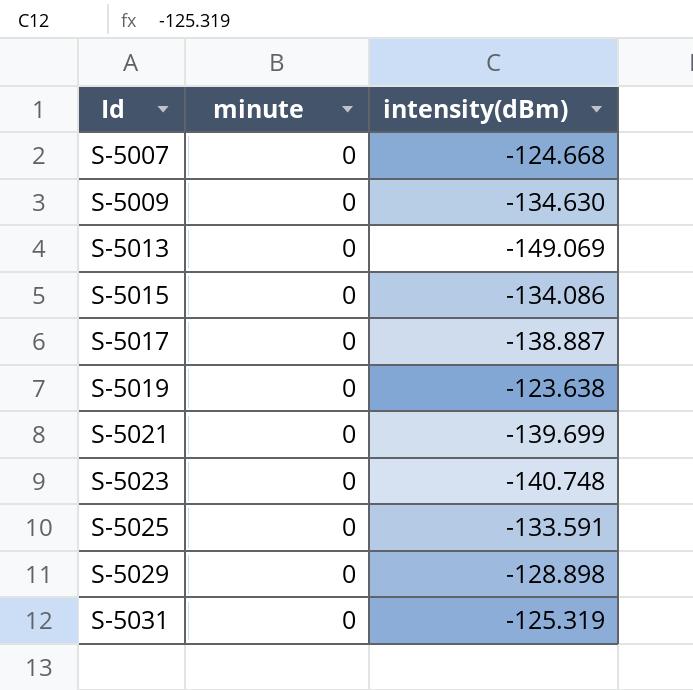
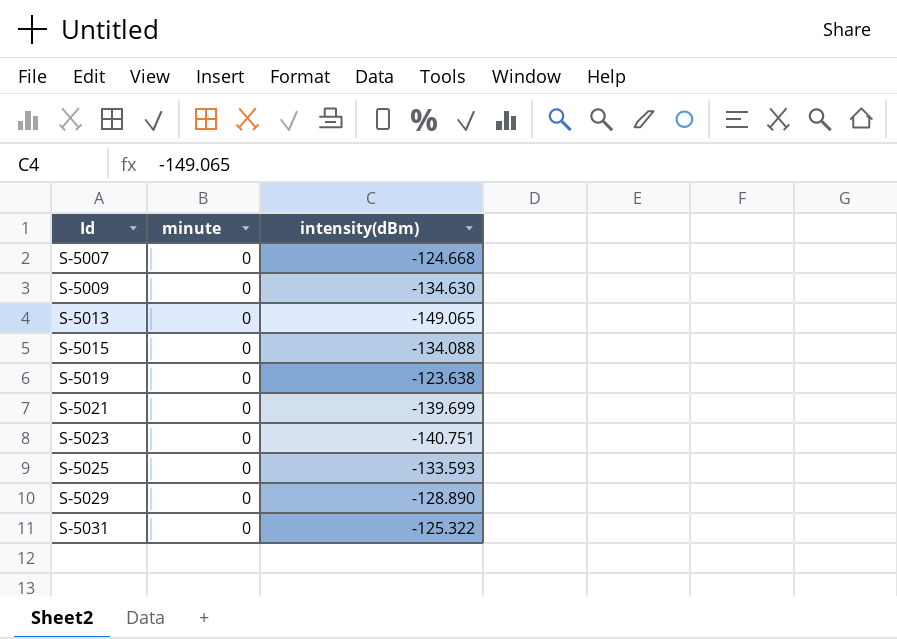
row S-5017: 0 | -138.887 -> none
S-5013 | intensity(dBm): -149.069 -> -149.065
S-5015 | intensity(dBm): -134.086 -> -134.088
S-5023 | intensity(dBm): -140.748 -> -140.751
S-5025 | intensity(dBm): -133.591 -> -133.593
S-5029 | intensity(dBm): -128.898 -> -128.890
S-5031 | intensity(dBm): -125.319 -> -125.322

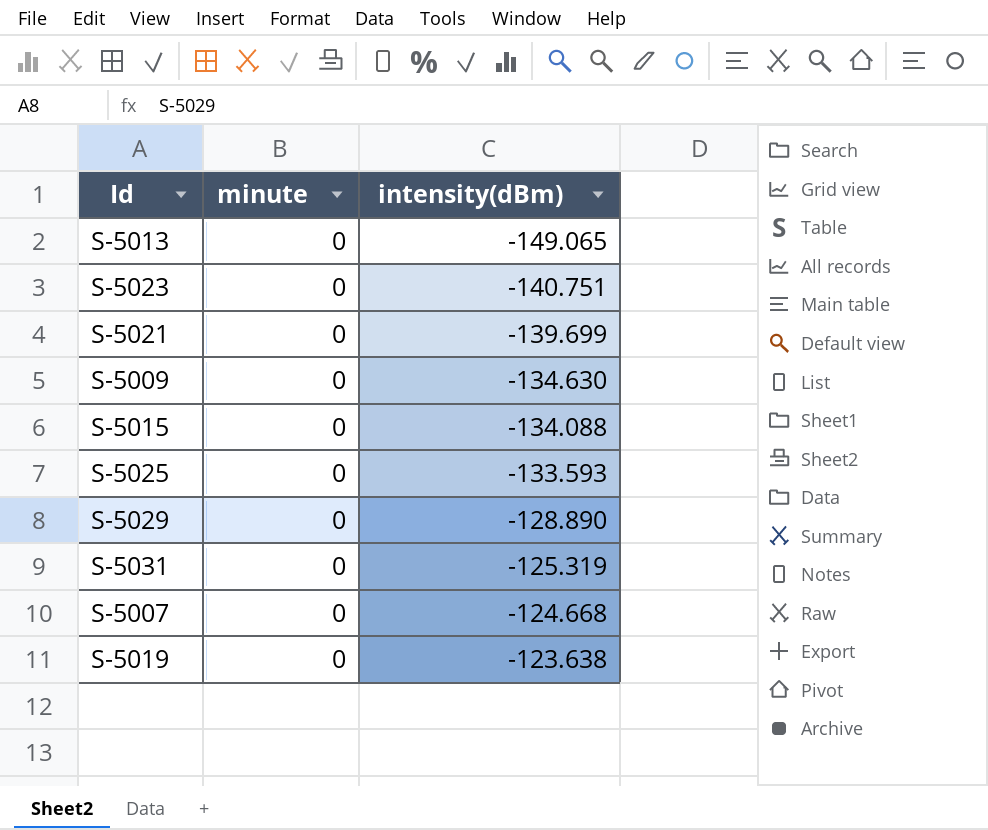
row order: Id ascending -> intensity(dBm) ascending
S-5031 | intensity(dBm): -125.322 -> -125.319

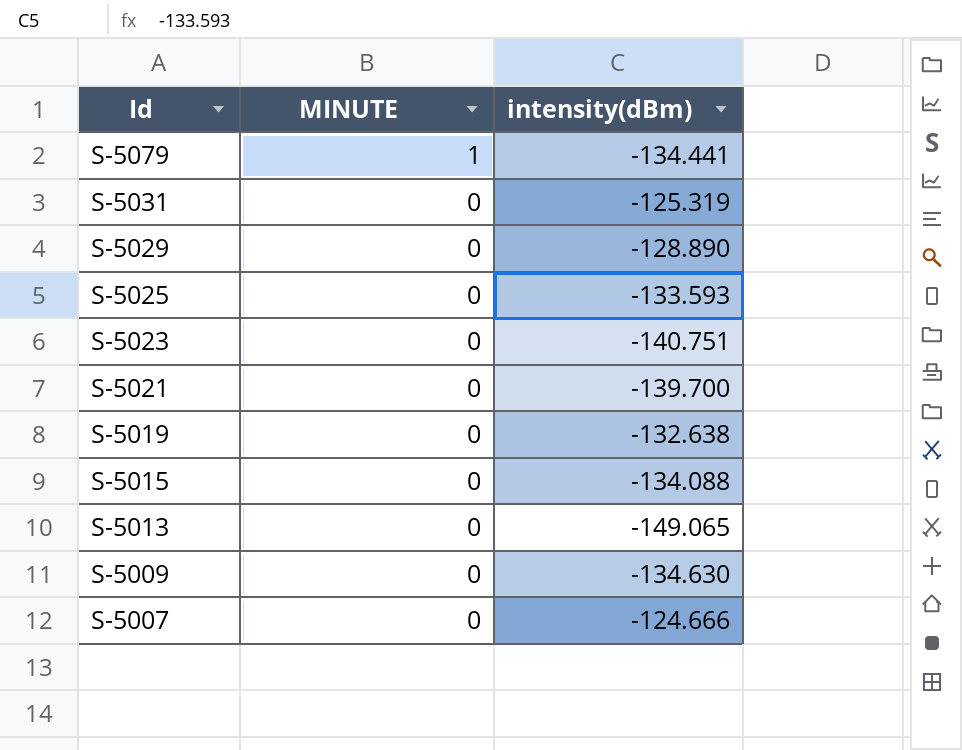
row order: intensity(dBm) ascending -> Id descending
column name: minute -> MINUTE
row S-5079: none -> 1 | -134.441
S-5021 | intensity(dBm): -139.699 -> -139.700
S-5019 | intensity(dBm): -123.638 -> -132.638
S-5007 | intensity(dBm): -124.668 -> -124.666

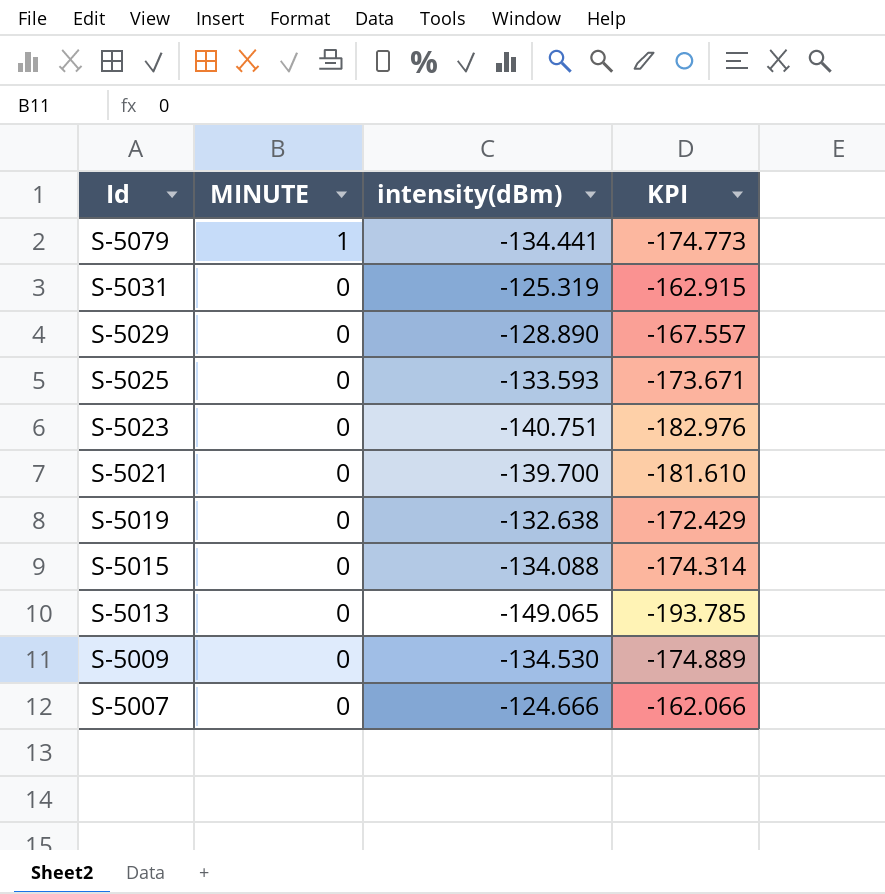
column KPI | formula: none -> [intensity(dBm)] * 1.3
S-5009 | intensity(dBm): -134.630 -> -134.530

